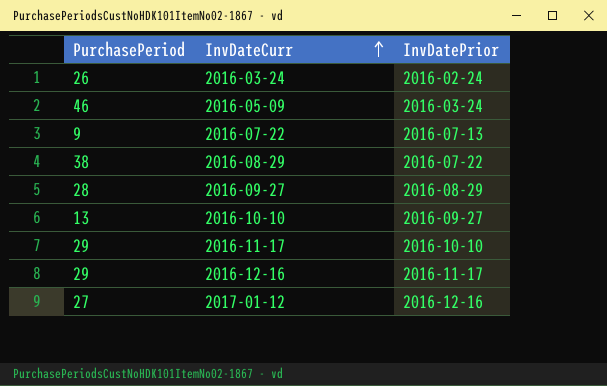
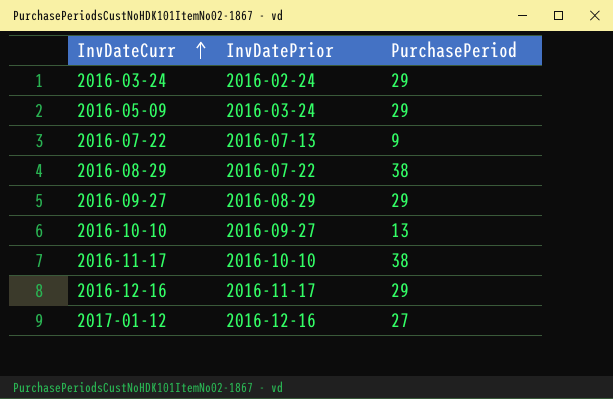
column PurchasePeriod | position: 1 -> 3
2016-03-24 | PurchasePeriod: 26 -> 29
2016-05-09 | PurchasePeriod: 46 -> 29
2016-09-27 | PurchasePeriod: 28 -> 29
2016-11-17 | PurchasePeriod: 29 -> 38

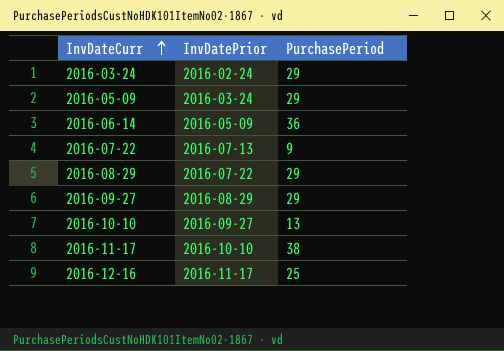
row 2017-01-12: 2016-12-16 | 27 -> none
row 2016-06-14: none -> 2016-05-09 | 36
2016-08-29 | PurchasePeriod: 38 -> 29
2016-12-16 | PurchasePeriod: 29 -> 25

